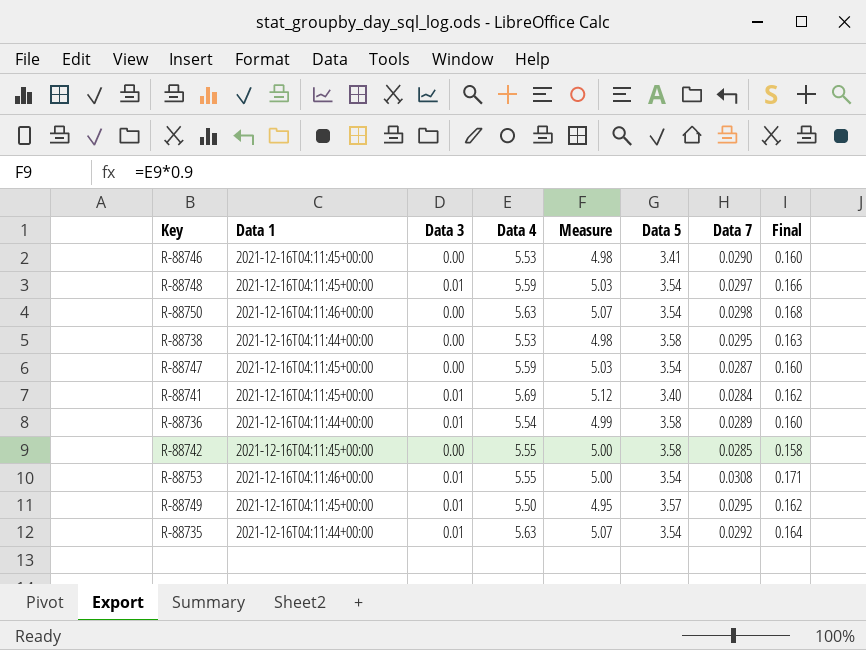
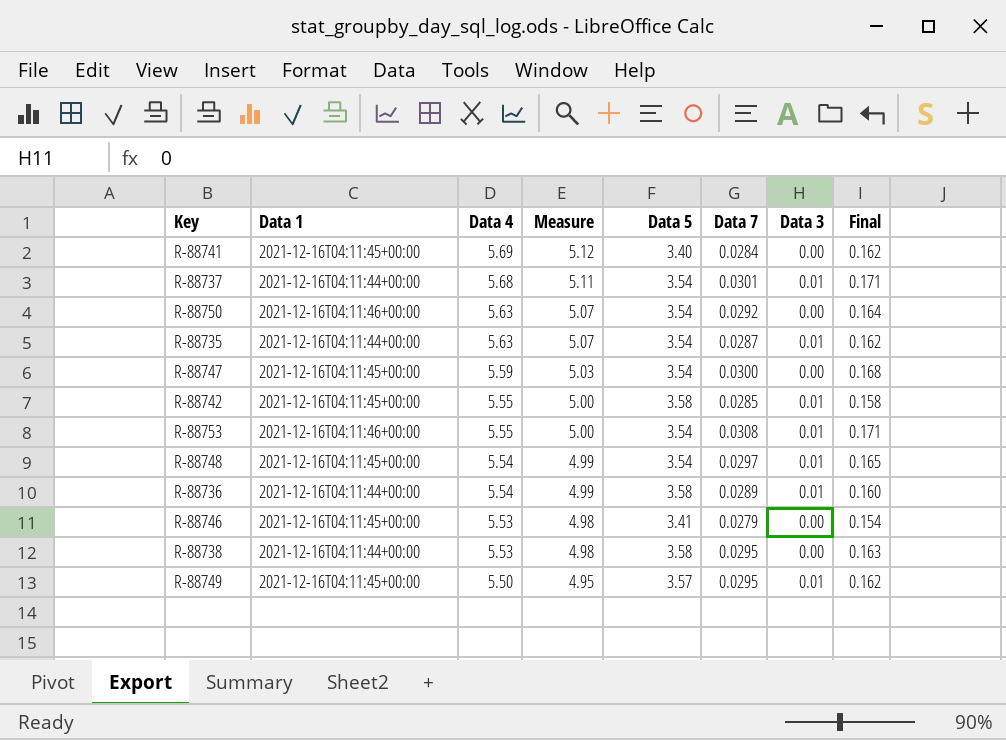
row order: none -> Data 4 descending
column Data 3 | position: 3 -> 7
R-88741 | Data 3: 0.01 -> 0.00
row R-88737: none -> 2021-12-16T04:11:44+00:00 | 5.68 | 5.11 | 3.54 | 0.0301 | 0.01 | 0.171
R-88750 | Data 7: 0.0298 -> 0.0292
R-88750 | Final: 0.168 -> 0.164
R-88735 | Data 7: 0.0292 -> 0.0287
R-88735 | Final: 0.164 -> 0.162
R-88747 | Data 7: 0.0287 -> 0.0300
R-88747 | Final: 0.160 -> 0.168
R-88742 | Data 3: 0.00 -> 0.01
R-88748 | Data 4: 5.59 -> 5.54
R-88748 | Measure: 5.03 -> 4.99
R-88748 | Final: 0.166 -> 0.165
R-88746 | Data 7: 0.0290 -> 0.0279
R-88746 | Final: 0.160 -> 0.154

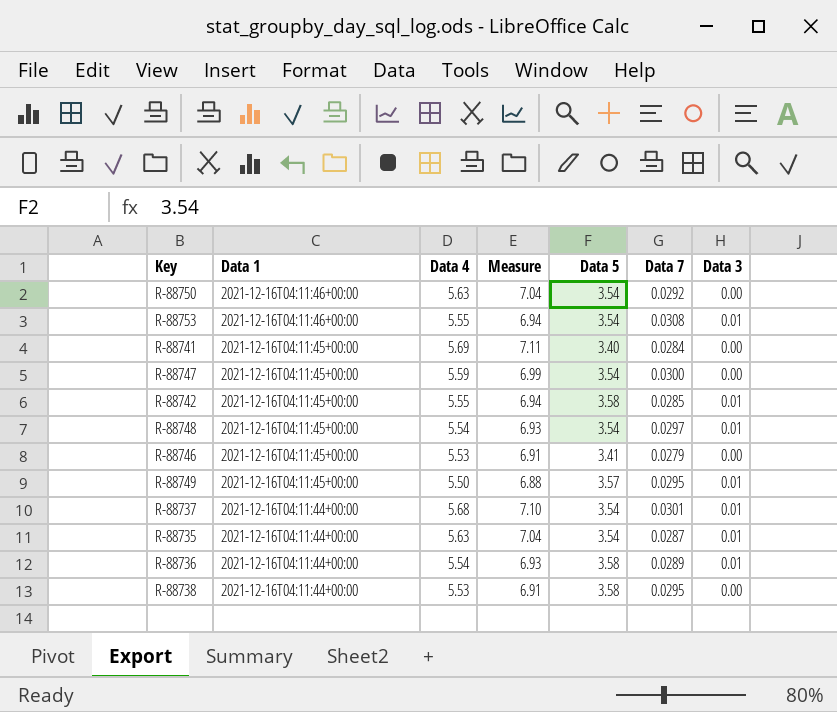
row order: Data 4 descending -> Data 1 descending
column Final | formula: [Data 4] * [Data 7] -> none
column Measure | formula: [Data 4] * 0.9 -> [Data 4] * 1.25

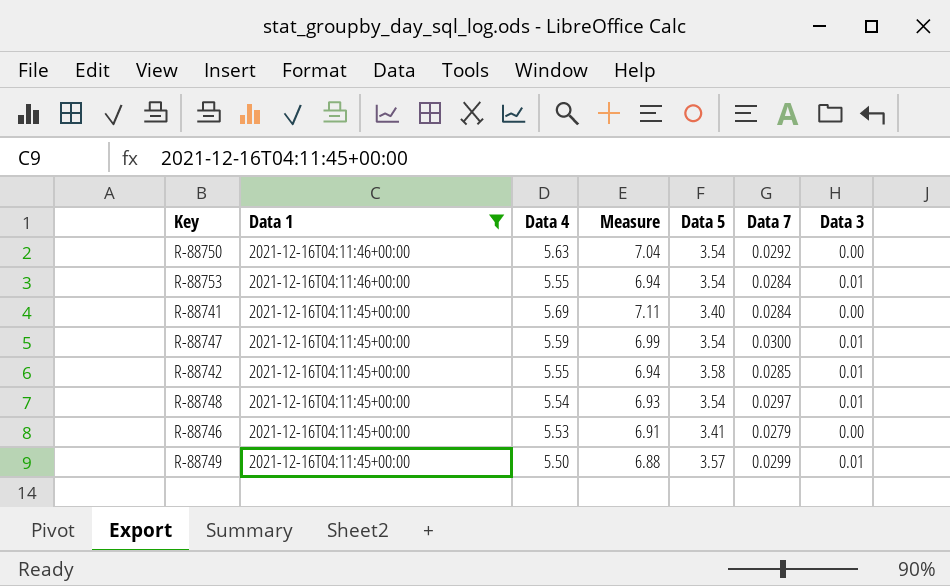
filter: none -> Data 1 != 2021-12-16T04:11:44+00:00
R-88753 | Data 7: 0.0308 -> 0.0284
R-88747 | Data 3: 0.00 -> 0.01
R-88749 | Data 7: 0.0295 -> 0.0299

